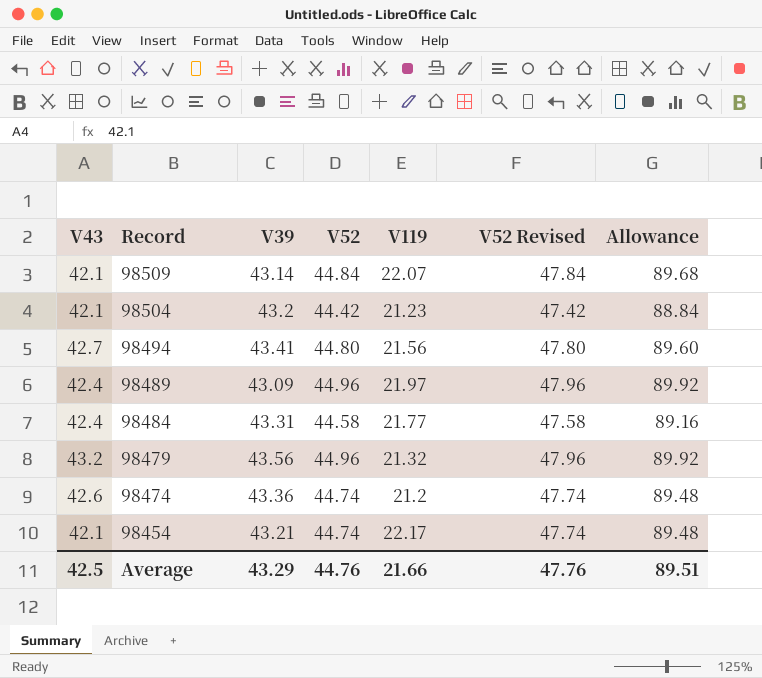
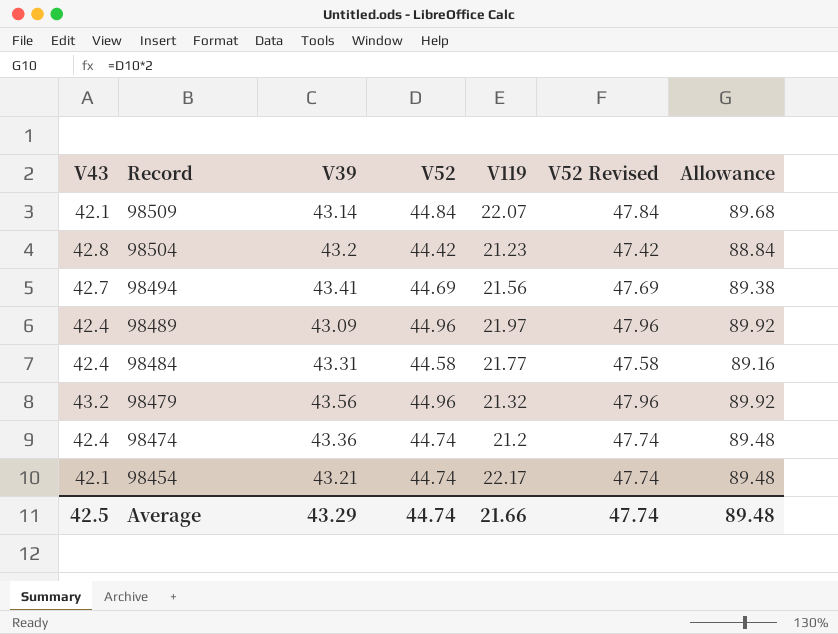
98504 | V43: 42.1 -> 42.8
98494 | V52: 44.80 -> 44.69
98494 | V52 Revised: 47.80 -> 47.69
98494 | Allowance: 89.60 -> 89.38
98474 | V43: 42.6 -> 42.4
Average | V52: 44.76 -> 44.74
Average | V52 Revised: 47.76 -> 47.74
Average | Allowance: 89.51 -> 89.48

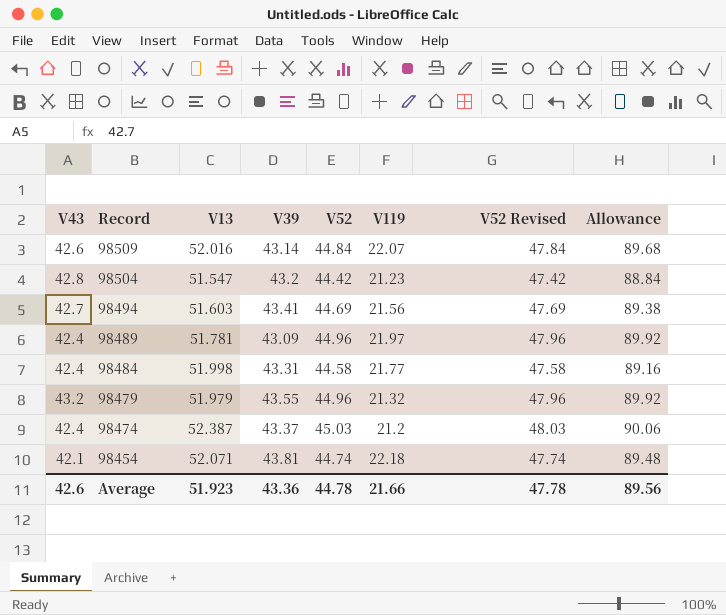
column V13 | position: none -> 3
98509 | V43: 42.1 -> 42.6
98479 | V39: 43.56 -> 43.55
98474 | V39: 43.36 -> 43.37
98474 | V52: 44.74 -> 45.03
98474 | V52 Revised: 47.74 -> 48.03
98474 | Allowance: 89.48 -> 90.06
98454 | V39: 43.21 -> 43.81
98454 | V119: 22.17 -> 22.18
Average | V43: 42.5 -> 42.6
Average | V39: 43.29 -> 43.36
Average | V52: 44.74 -> 44.78
Average | V52 Revised: 47.74 -> 47.78
Average | Allowance: 89.48 -> 89.56

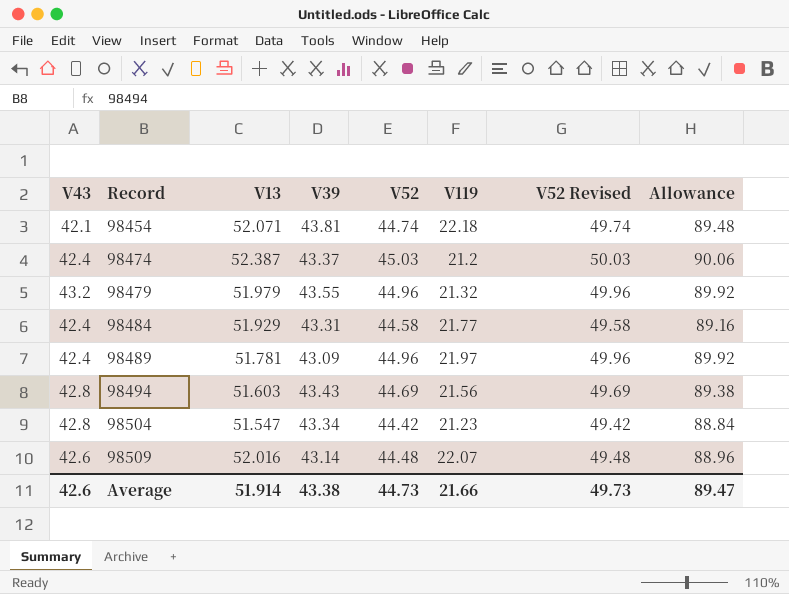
row order: Record descending -> Record ascending
column V52 Revised | formula: [V52] + 3 -> [V52] + 5
98484 | V13: 51.998 -> 51.929
98494 | V43: 42.7 -> 42.8
98494 | V39: 43.41 -> 43.43
98504 | V39: 43.2 -> 43.34
98509 | V52: 44.84 -> 44.48
98509 | Allowance: 89.68 -> 88.96
Average | V13: 51.923 -> 51.914
Average | V39: 43.36 -> 43.38
Average | V52: 44.78 -> 44.73
Average | V52 Revised: 47.78 -> 49.73
Average | Allowance: 89.56 -> 89.47

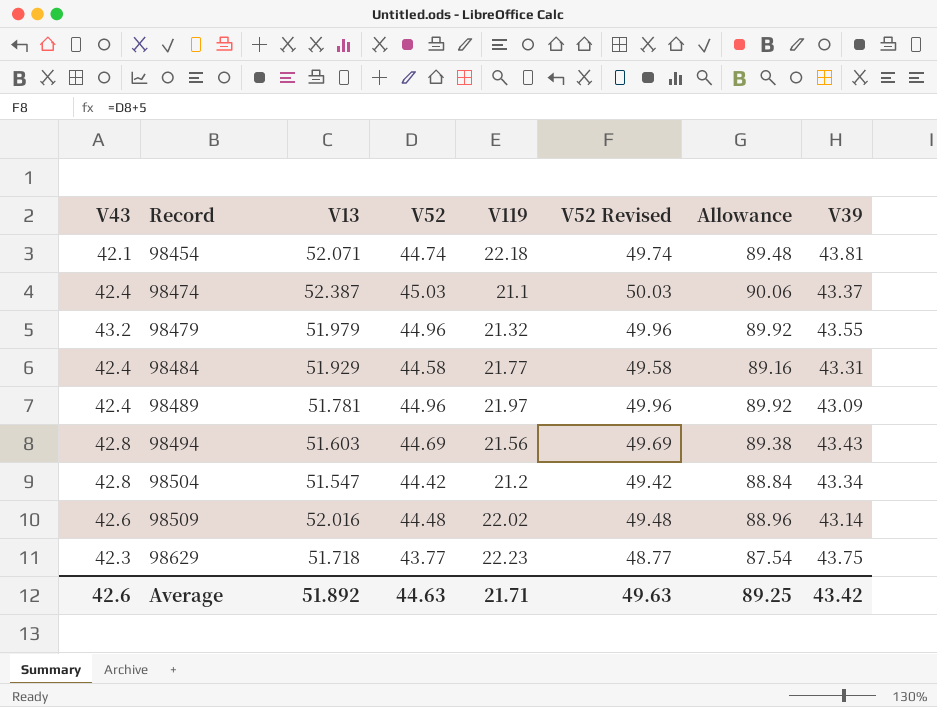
column V39 | position: 4 -> 8
98474 | V119: 21.2 -> 21.1
98504 | V119: 21.23 -> 21.2
98509 | V119: 22.07 -> 22.02
row 98629: none -> 42.3 | 51.718 | 43.77 | 22.23 | 48.77 | 87.54 | 43.75
Average | V13: 51.914 -> 51.892
Average | V52: 44.73 -> 44.63
Average | V119: 21.66 -> 21.71
Average | V52 Revised: 49.73 -> 49.63
Average | Allowance: 89.47 -> 89.25
Average | V39: 43.38 -> 43.42

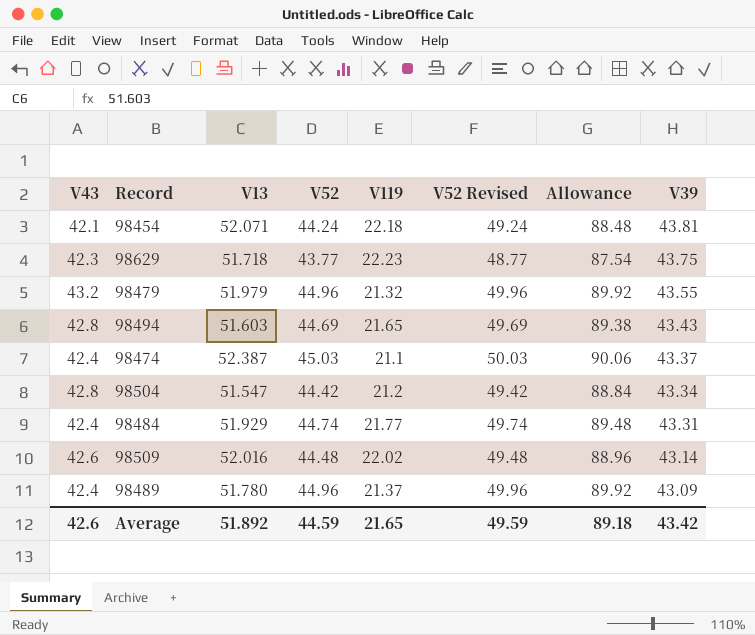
row order: Record ascending -> V39 descending
98454 | V52: 44.74 -> 44.24
98454 | V52 Revised: 49.74 -> 49.24
98454 | Allowance: 89.48 -> 88.48
98494 | V119: 21.56 -> 21.65
98484 | V52: 44.58 -> 44.74
98484 | V52 Revised: 49.58 -> 49.74
98484 | Allowance: 89.16 -> 89.48
98489 | V13: 51.781 -> 51.780
98489 | V119: 21.97 -> 21.37
Average | V52: 44.63 -> 44.59
Average | V119: 21.71 -> 21.65
Average | V52 Revised: 49.63 -> 49.59
Average | Allowance: 89.25 -> 89.18

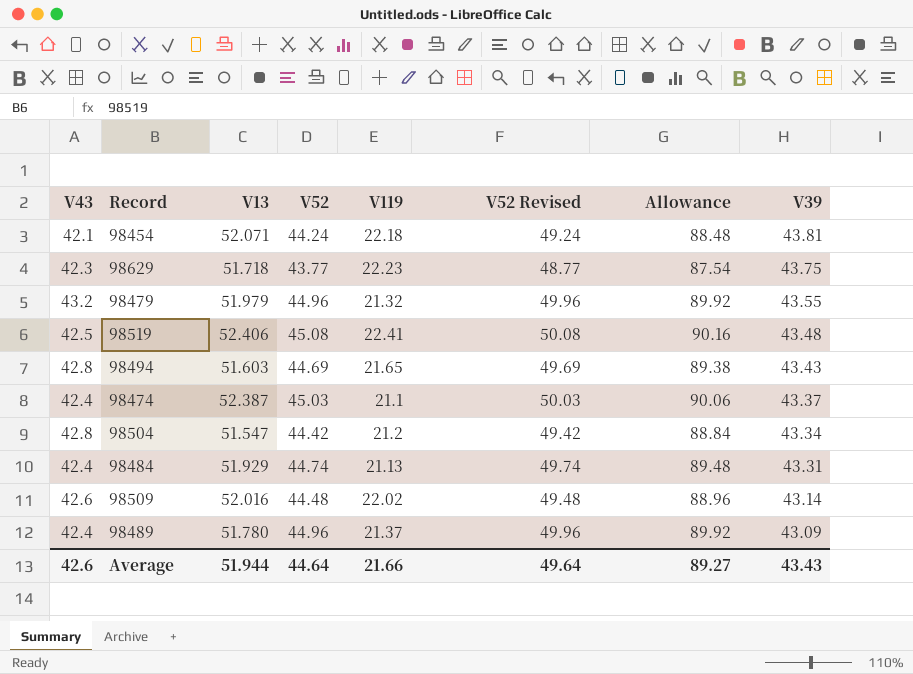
row 98519: none -> 42.5 | 52.406 | 45.08 | 22.41 | 50.08 | 90.16 | 43.48
98484 | V119: 21.77 -> 21.13
Average | V13: 51.892 -> 51.944
Average | V52: 44.59 -> 44.64
Average | V119: 21.65 -> 21.66
Average | V52 Revised: 49.59 -> 49.64
Average | Allowance: 89.18 -> 89.27
Average | V39: 43.42 -> 43.43

